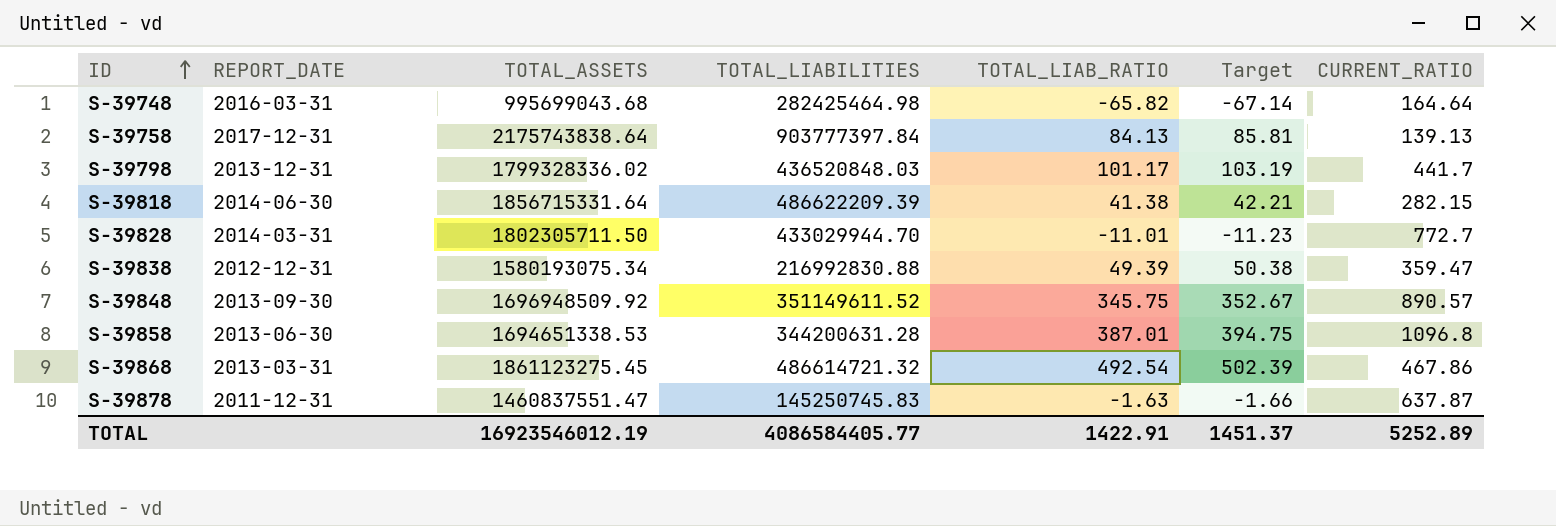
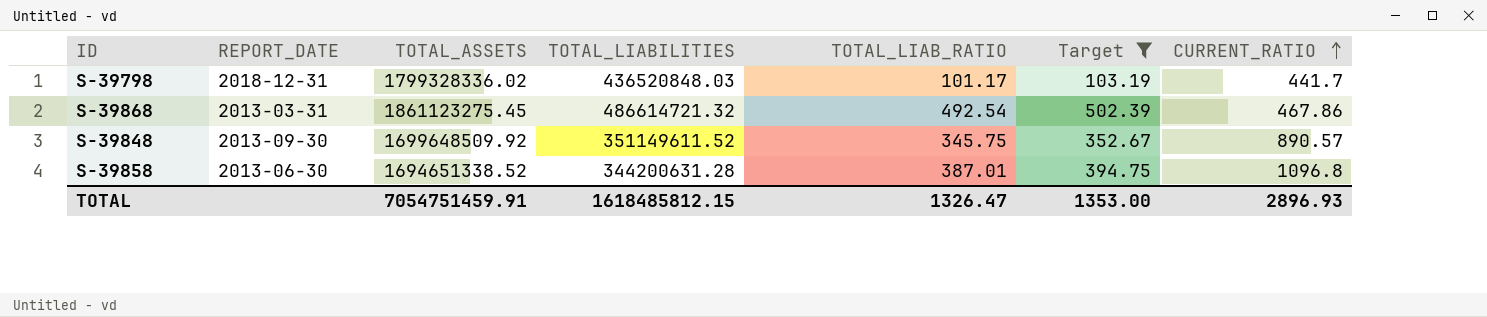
filter: none -> Target >= 103.19
row order: ID ascending -> CURRENT_RATIO ascending
S-39798 | REPORT_DATE: 2013-12-31 -> 2018-12-31
S-39848 | TOTAL_ASSETS: 1696948509.92 -> 1699648509.92
S-39858 | TOTAL_ASSETS: 1694651338.53 -> 1694651338.52
TOTAL | TOTAL_ASSETS: 16923546012.19 -> 7054751459.91
TOTAL | TOTAL_LIABILITIES: 4086584405.77 -> 1618485812.15
TOTAL | TOTAL_LIAB_RATIO: 1422.91 -> 1326.47
TOTAL | Target: 1451.37 -> 1353.00
TOTAL | CURRENT_RATIO: 5252.89 -> 2896.93

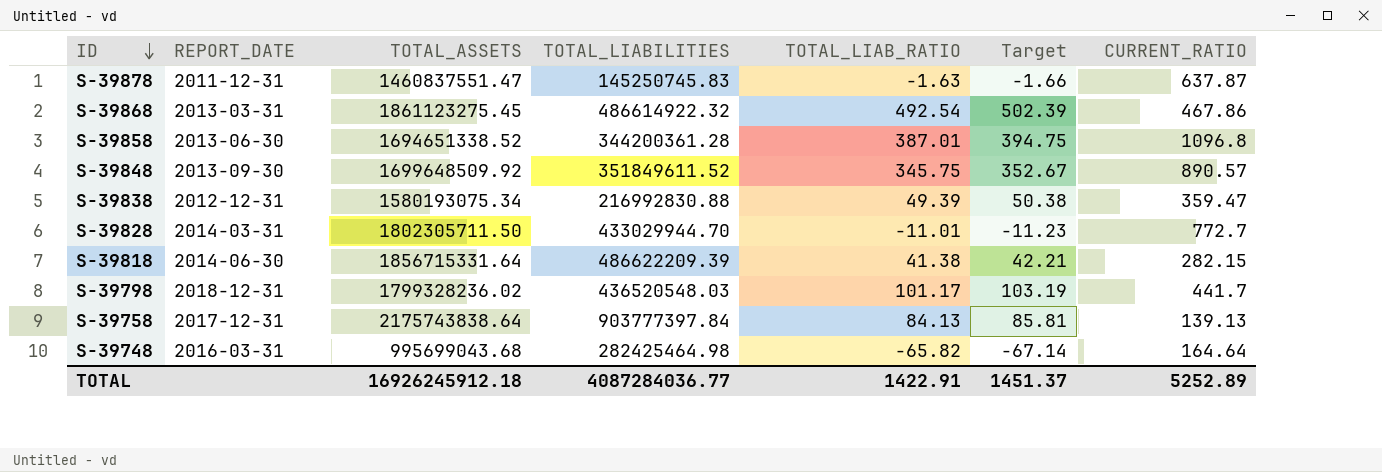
filter: Target >= 103.19 -> none
row order: CURRENT_RATIO ascending -> ID descending
S-39868 | TOTAL_LIABILITIES: 486614721.32 -> 486614922.32
S-39858 | TOTAL_LIABILITIES: 344200631.28 -> 344200361.28
S-39848 | TOTAL_LIABILITIES: 351149611.52 -> 351849611.52
S-39798 | TOTAL_ASSETS: 1799328336.02 -> 1799328236.02
S-39798 | TOTAL_LIABILITIES: 436520848.03 -> 436520548.03
TOTAL | TOTAL_ASSETS: 7054751459.91 -> 16926245912.18
TOTAL | TOTAL_LIABILITIES: 1618485812.15 -> 4087284036.77
TOTAL | TOTAL_LIAB_RATIO: 1326.47 -> 1422.91
TOTAL | Target: 1353.00 -> 1451.37
TOTAL | CURRENT_RATIO: 2896.93 -> 5252.89

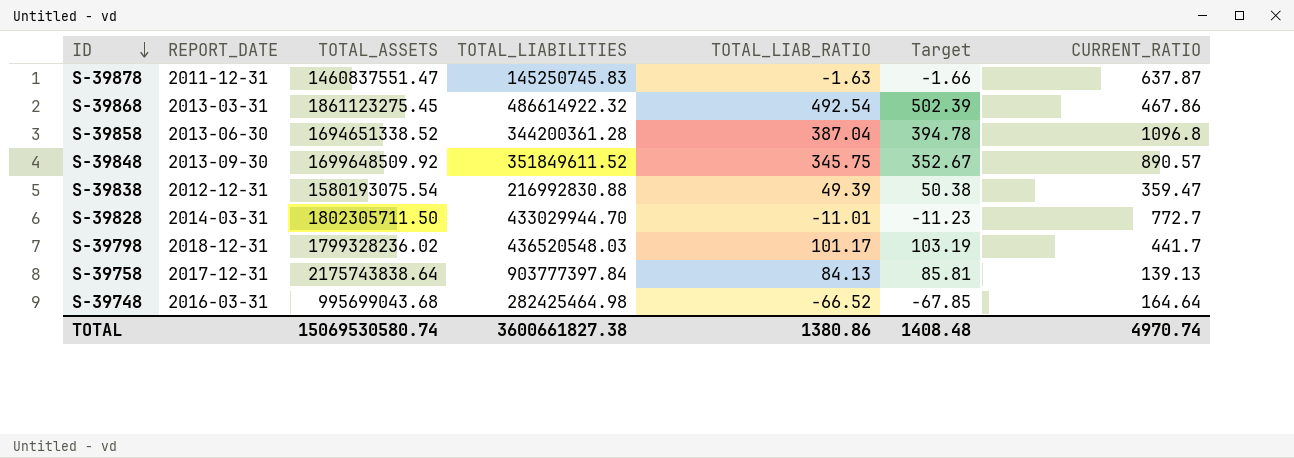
row S-39818: 2014-06-30 | 1856715331.64 | 486622209.39 | 41.38 | 42.21 | 282.15 -> none
S-39858 | TOTAL_LIAB_RATIO: 387.01 -> 387.04
S-39858 | Target: 394.75 -> 394.78
S-39838 | TOTAL_ASSETS: 1580193075.34 -> 1580193075.54
S-39748 | TOTAL_LIAB_RATIO: -65.82 -> -66.52
S-39748 | Target: -67.14 -> -67.85
TOTAL | TOTAL_ASSETS: 16926245912.18 -> 15069530580.74
TOTAL | TOTAL_LIABILITIES: 4087284036.77 -> 3600661827.38
TOTAL | TOTAL_LIAB_RATIO: 1422.91 -> 1380.86
TOTAL | Target: 1451.37 -> 1408.48
TOTAL | CURRENT_RATIO: 5252.89 -> 4970.74

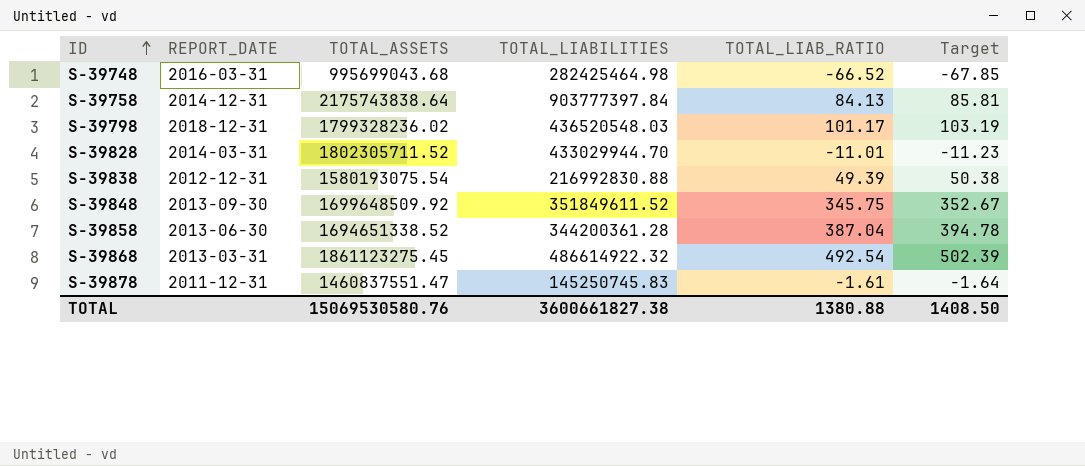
row order: ID descending -> ID ascending
column CURRENT_RATIO | position: 7 -> none
S-39758 | REPORT_DATE: 2017-12-31 -> 2014-12-31
S-39828 | TOTAL_ASSETS: 1802305711.50 -> 1802305711.52
S-39878 | TOTAL_LIAB_RATIO: -1.63 -> -1.61
S-39878 | Target: -1.66 -> -1.64
TOTAL | TOTAL_ASSETS: 15069530580.74 -> 15069530580.76
TOTAL | TOTAL_LIAB_RATIO: 1380.86 -> 1380.88
TOTAL | Target: 1408.48 -> 1408.50

